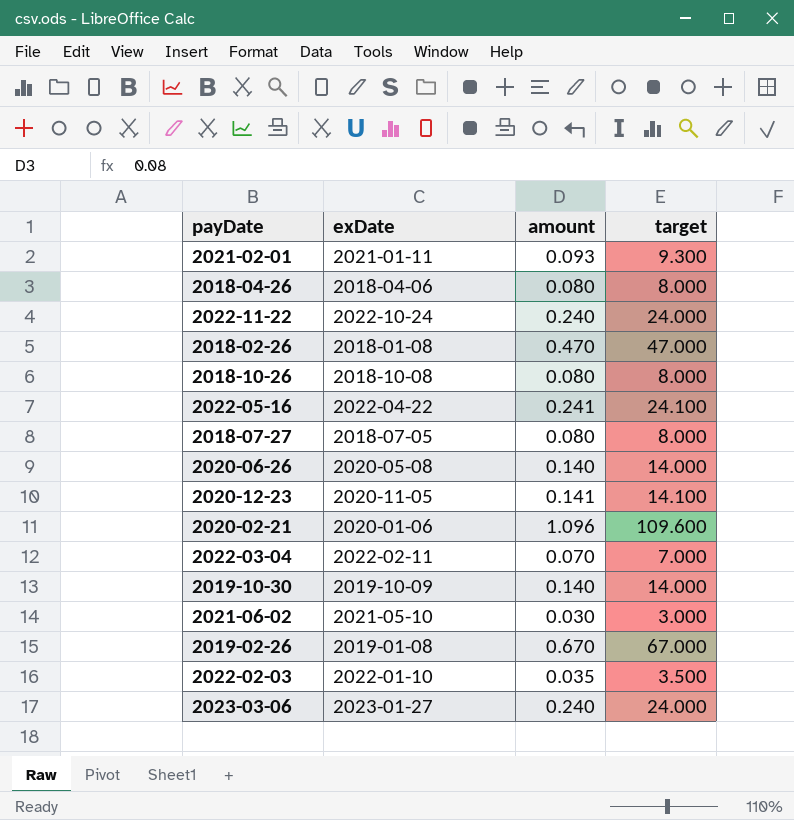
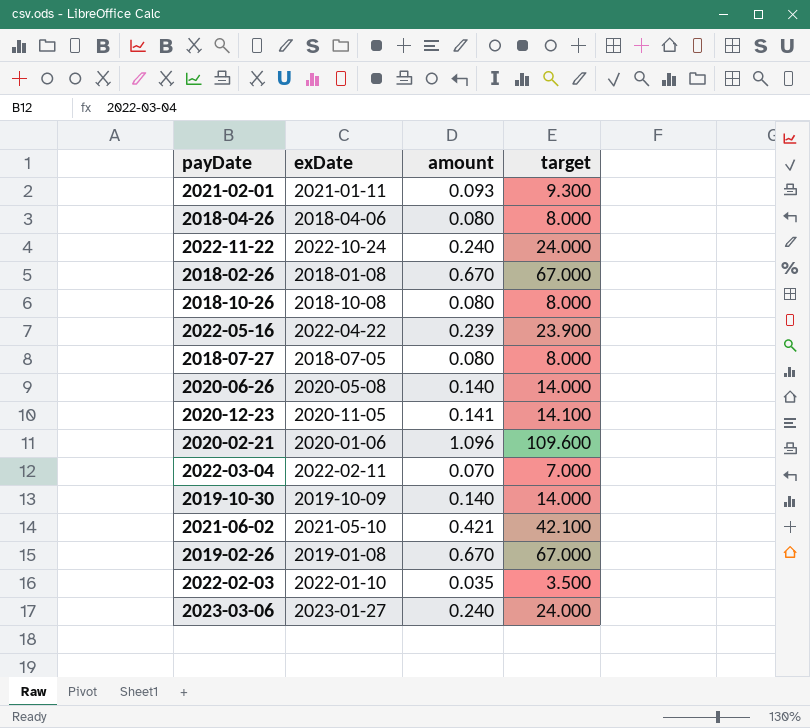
2018-02-26 | amount: 0.470 -> 0.670
2018-02-26 | target: 47.000 -> 67.000
2022-05-16 | amount: 0.241 -> 0.239
2022-05-16 | target: 24.100 -> 23.900
2021-06-02 | amount: 0.030 -> 0.421
2021-06-02 | target: 3.000 -> 42.100

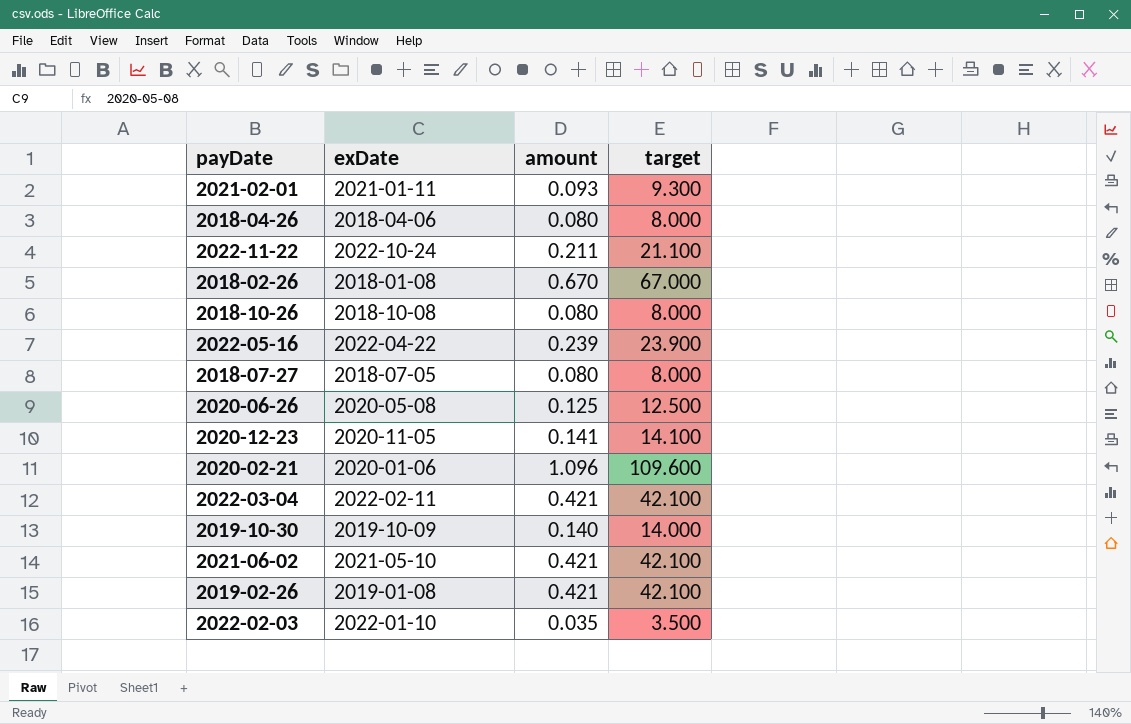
row 2023-03-06: 2023-01-27 | 0.240 | 24.000 -> none
2022-11-22 | amount: 0.240 -> 0.211
2022-11-22 | target: 24.000 -> 21.100
2020-06-26 | amount: 0.140 -> 0.125
2020-06-26 | target: 14.000 -> 12.500
2022-03-04 | amount: 0.070 -> 0.421
2022-03-04 | target: 7.000 -> 42.100
2019-02-26 | amount: 0.670 -> 0.421
2019-02-26 | target: 67.000 -> 42.100

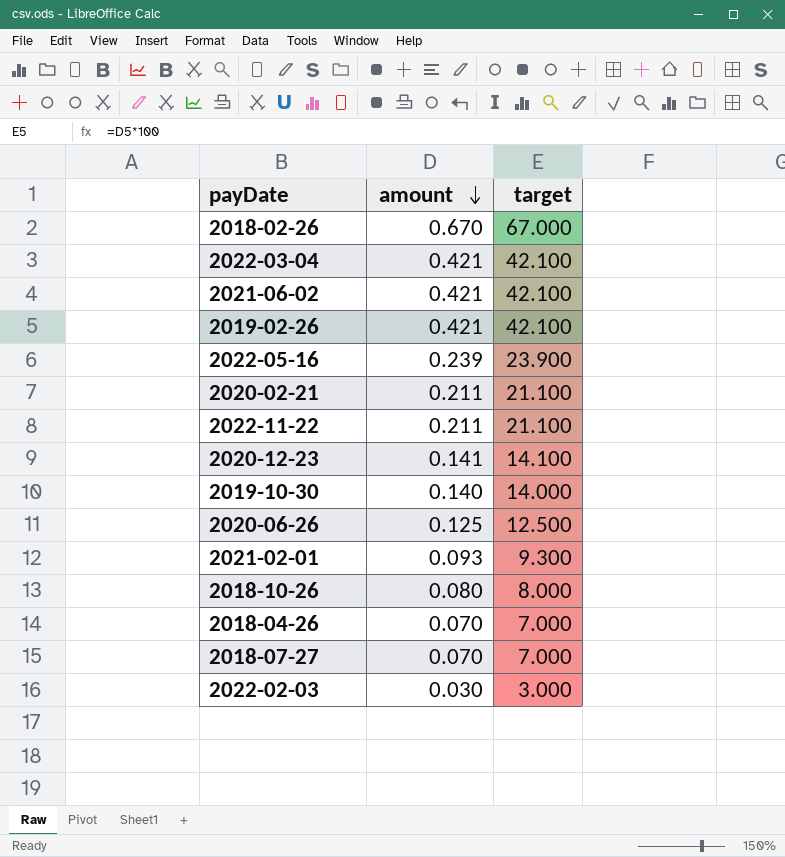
row order: none -> amount descending
column exDate | position: 2 -> none
2020-02-21 | amount: 1.096 -> 0.211
2020-02-21 | target: 109.600 -> 21.100
2018-04-26 | amount: 0.080 -> 0.070
2018-04-26 | target: 8.000 -> 7.000
2018-07-27 | amount: 0.080 -> 0.070
2018-07-27 | target: 8.000 -> 7.000
2022-02-03 | amount: 0.035 -> 0.030
2022-02-03 | target: 3.500 -> 3.000

